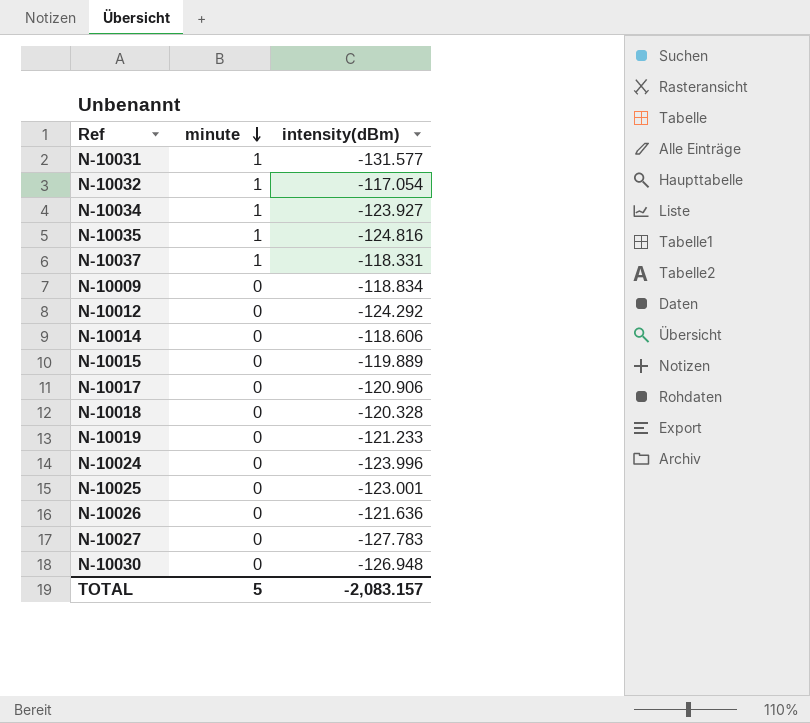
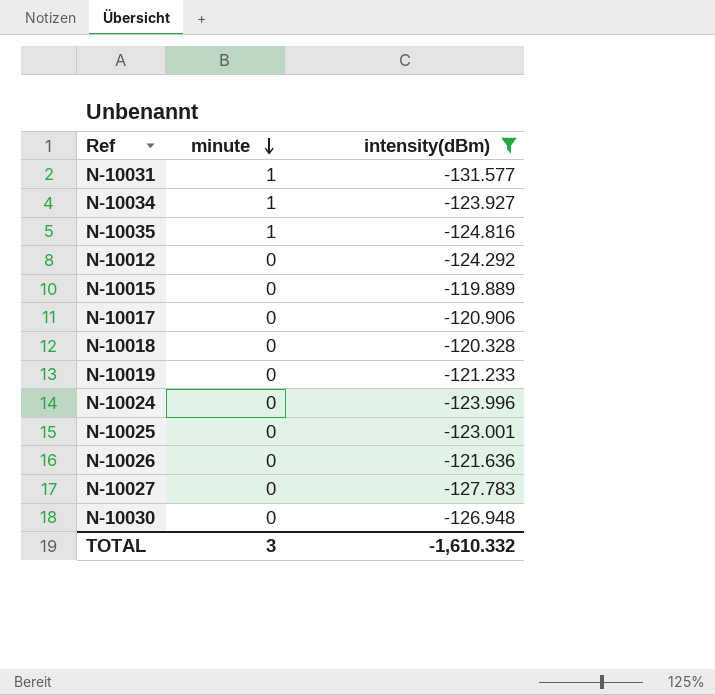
filter: none -> intensity(dBm) <= -119.889
TOTAL | minute: 5 -> 3
TOTAL | intensity(dBm): -2,083.157 -> -1,610.332

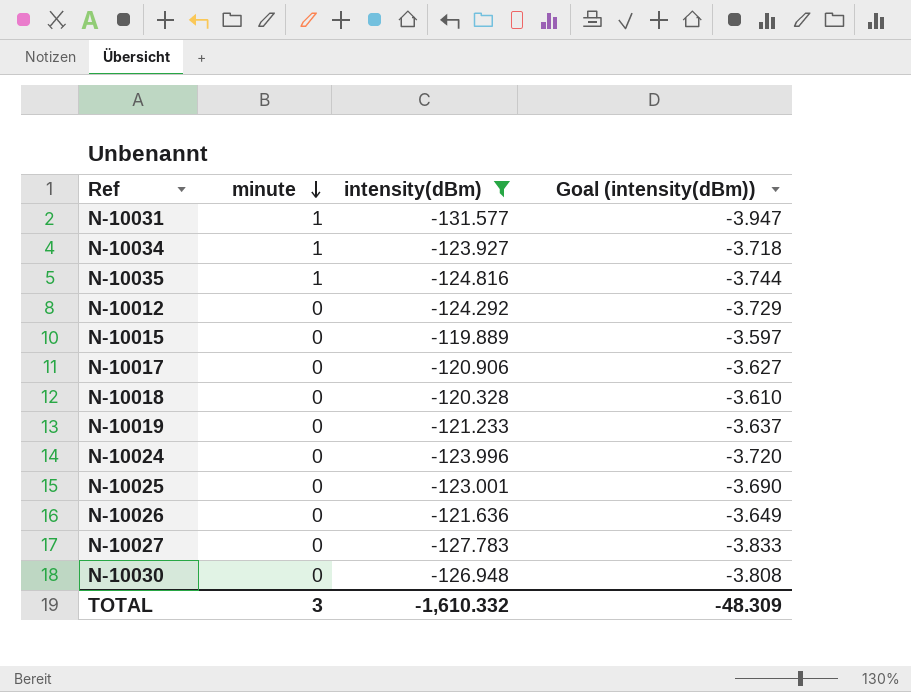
column Goal (intensity(dBm)) | formula: none -> [intensity(dBm)] * 0.03

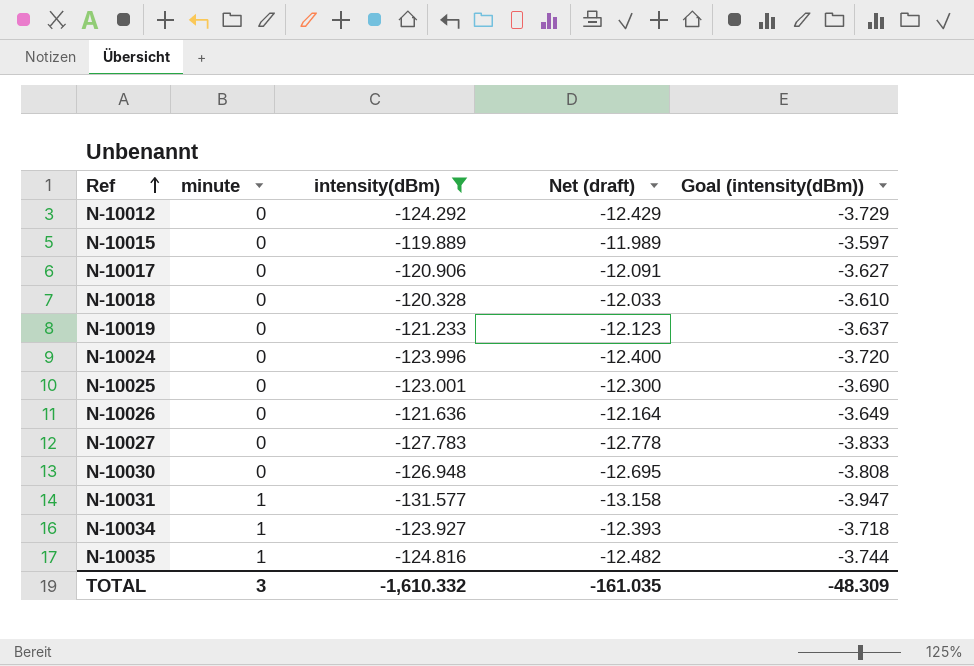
row order: minute descending -> Ref ascending
column Net (draft) | formula: none -> [intensity(dBm)] * 0.1

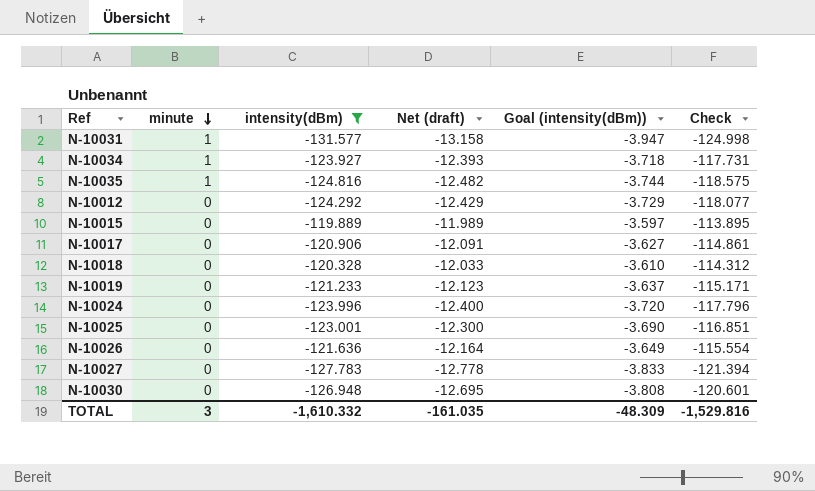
row order: Ref ascending -> minute descending
column Check | formula: none -> [intensity(dBm)] * 0.95

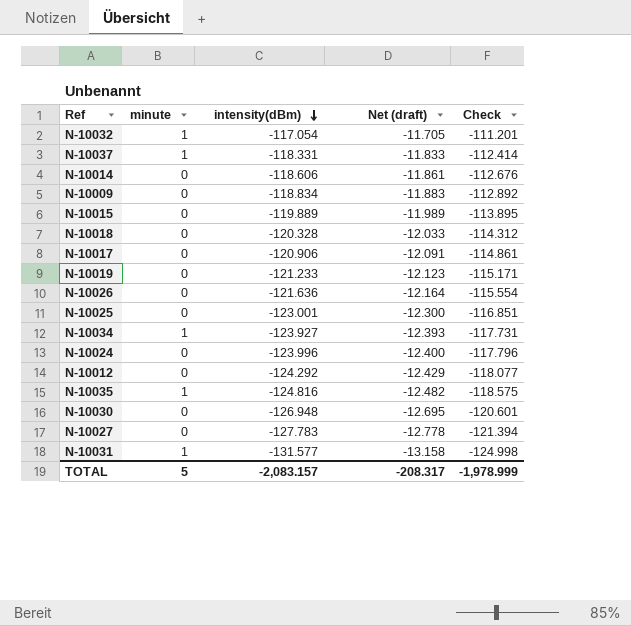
filter: intensity(dBm) <= -119.889 -> none
row order: minute descending -> intensity(dBm) descending
column Goal (intensity(dBm)) | formula: [intensity(dBm)] * 0.03 -> none
TOTAL | minute: 3 -> 5
TOTAL | intensity(dBm): -1,610.332 -> -2,083.157
TOTAL | Net (draft): -161.035 -> -208.317
TOTAL | Check: -1,529.816 -> -1,978.999

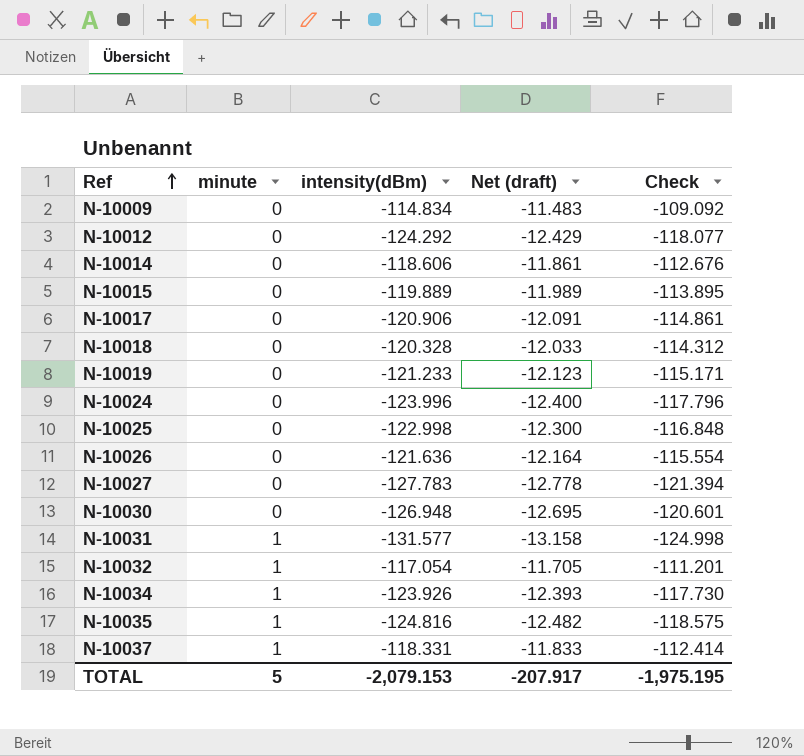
row order: intensity(dBm) descending -> Ref ascending
N-10009 | intensity(dBm): -118.834 -> -114.834
N-10009 | Net (draft): -11.883 -> -11.483
N-10009 | Check: -112.892 -> -109.092
N-10025 | intensity(dBm): -123.001 -> -122.998
N-10025 | Check: -116.851 -> -116.848
N-10034 | intensity(dBm): -123.927 -> -123.926
N-10034 | Check: -117.731 -> -117.730
TOTAL | intensity(dBm): -2,083.157 -> -2,079.153
TOTAL | Net (draft): -208.317 -> -207.917
TOTAL | Check: -1,978.999 -> -1,975.195

